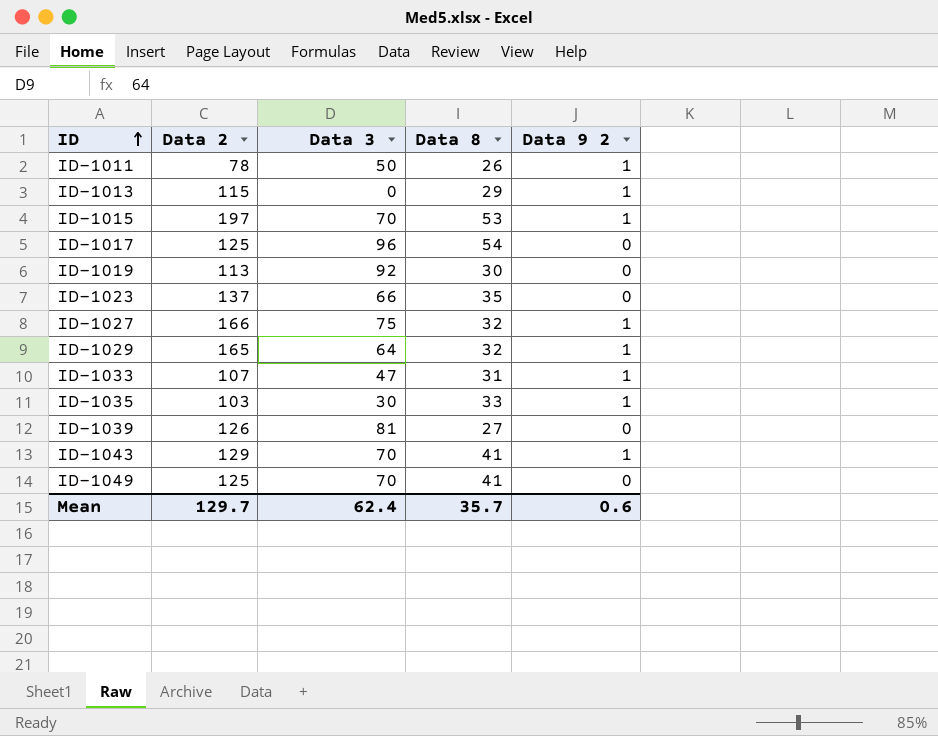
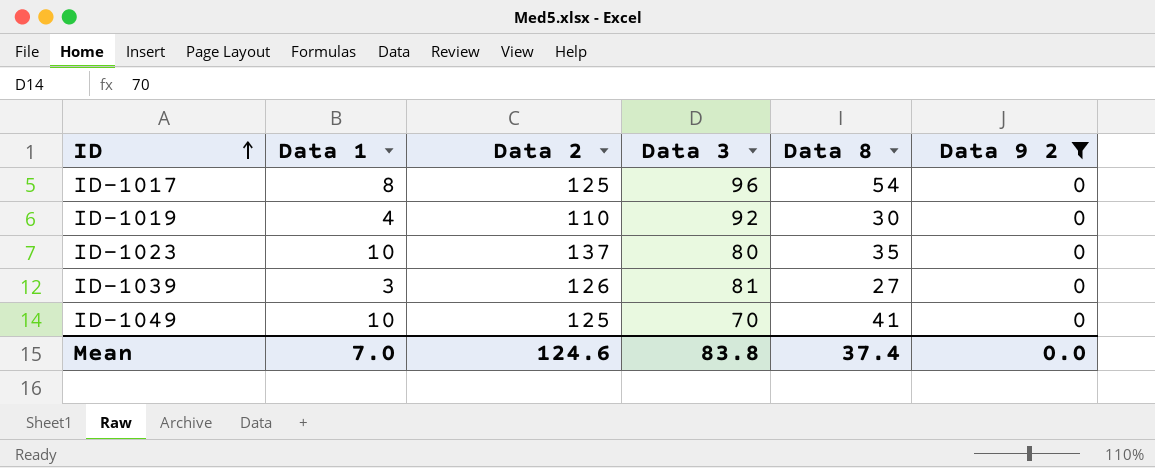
filter: none -> Data 9 2 = 0
column Data 1 | position: none -> 2
ID-1019 | Data 2: 113 -> 110
ID-1023 | Data 3: 66 -> 80
Mean | Data 2: 129.7 -> 124.6
Mean | Data 3: 62.4 -> 83.8
Mean | Data 8: 35.7 -> 37.4
Mean | Data 9 2: 0.6 -> 0.0

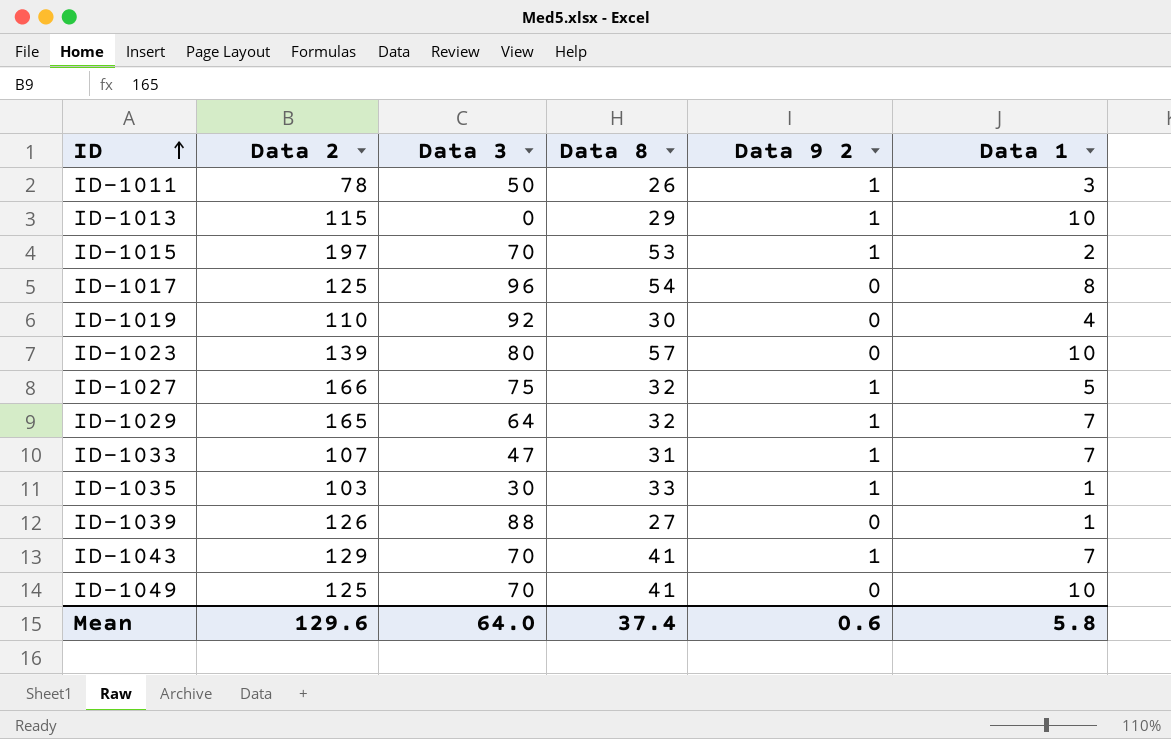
filter: Data 9 2 = 0 -> none
column Data 1 | position: 2 -> 6
ID-1023 | Data 2: 137 -> 139
ID-1023 | Data 8: 35 -> 57
ID-1039 | Data 3: 81 -> 88
ID-1039 | Data 1: 3 -> 1
Mean | Data 2: 124.6 -> 129.6
Mean | Data 3: 83.8 -> 64.0
Mean | Data 9 2: 0.0 -> 0.6
Mean | Data 1: 7.0 -> 5.8

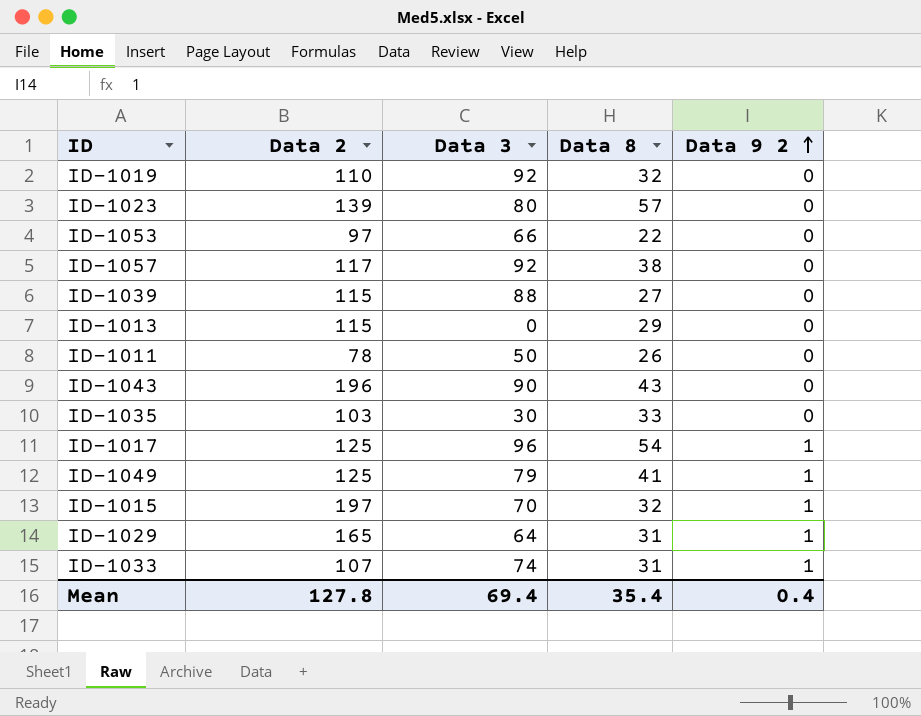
row order: ID ascending -> Data 9 2 ascending
column Data 1 | position: 6 -> none
row ID-1027: 166 | 75 | 32 | 1 | 5 -> none
ID-1019 | Data 8: 30 -> 32
row ID-1053: none -> 97 | 66 | 22 | 0
row ID-1057: none -> 117 | 92 | 38 | 0
ID-1039 | Data 2: 126 -> 115
ID-1013 | Data 9 2: 1 -> 0
ID-1011 | Data 9 2: 1 -> 0
ID-1043 | Data 2: 129 -> 196
ID-1043 | Data 3: 70 -> 90
ID-1043 | Data 8: 41 -> 43
ID-1043 | Data 9 2: 1 -> 0
ID-1035 | Data 9 2: 1 -> 0
ID-1017 | Data 9 2: 0 -> 1
ID-1049 | Data 3: 70 -> 79
ID-1049 | Data 9 2: 0 -> 1
ID-1015 | Data 8: 53 -> 32
ID-1029 | Data 8: 32 -> 31
ID-1033 | Data 3: 47 -> 74
Mean | Data 2: 129.6 -> 127.8
Mean | Data 3: 64.0 -> 69.4
Mean | Data 8: 37.4 -> 35.4
Mean | Data 9 2: 0.6 -> 0.4

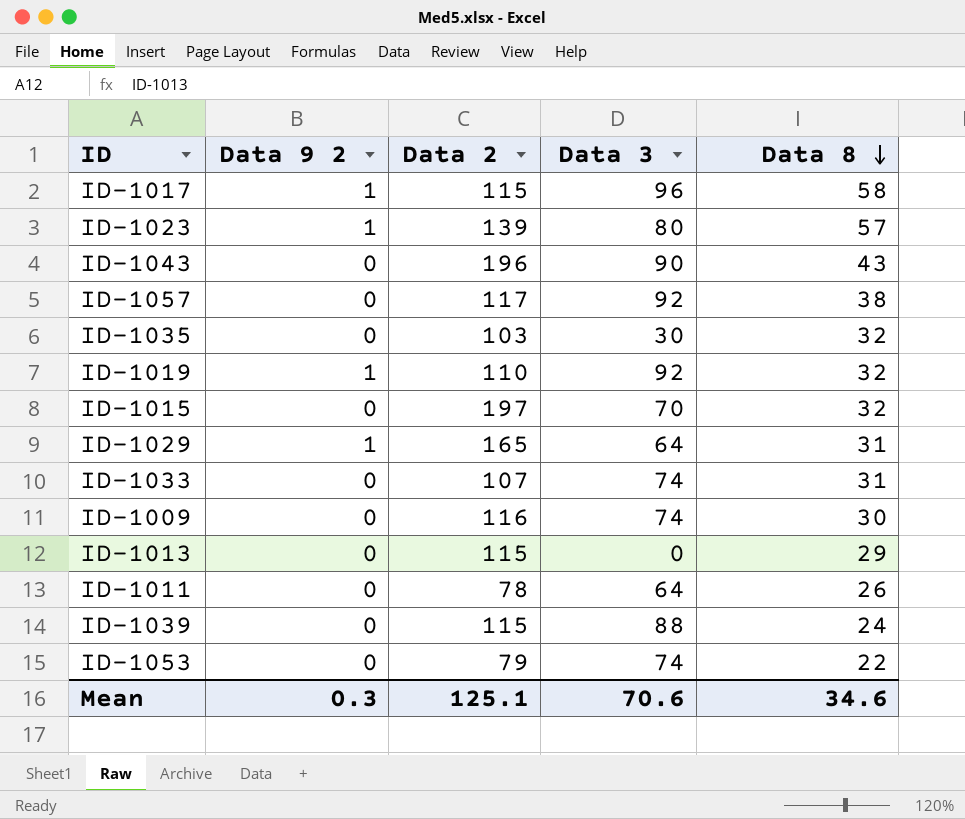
row order: Data 9 2 ascending -> Data 8 descending
column Data 9 2 | position: 5 -> 2
row ID-1049: 125 | 79 | 41 | 1 -> none
ID-1017 | Data 2: 125 -> 115
ID-1017 | Data 8: 54 -> 58
ID-1023 | Data 9 2: 0 -> 1
ID-1035 | Data 8: 33 -> 32
ID-1019 | Data 9 2: 0 -> 1
ID-1015 | Data 9 2: 1 -> 0
ID-1033 | Data 9 2: 1 -> 0
row ID-1009: none -> 0 | 116 | 74 | 30
ID-1011 | Data 3: 50 -> 64
ID-1039 | Data 8: 27 -> 24
ID-1053 | Data 2: 97 -> 79
ID-1053 | Data 3: 66 -> 74
Mean | Data 9 2: 0.4 -> 0.3
Mean | Data 2: 127.8 -> 125.1
Mean | Data 3: 69.4 -> 70.6
Mean | Data 8: 35.4 -> 34.6

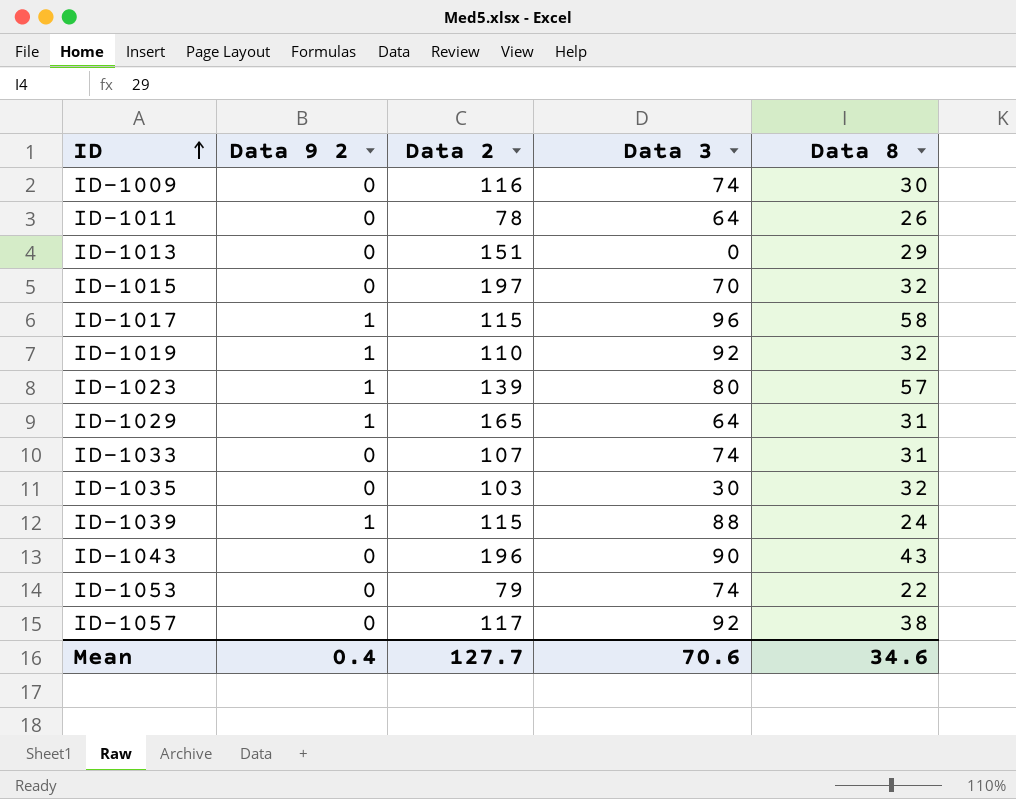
row order: Data 8 descending -> ID ascending
ID-1013 | Data 2: 115 -> 151
ID-1039 | Data 9 2: 0 -> 1
Mean | Data 9 2: 0.3 -> 0.4
Mean | Data 2: 125.1 -> 127.7

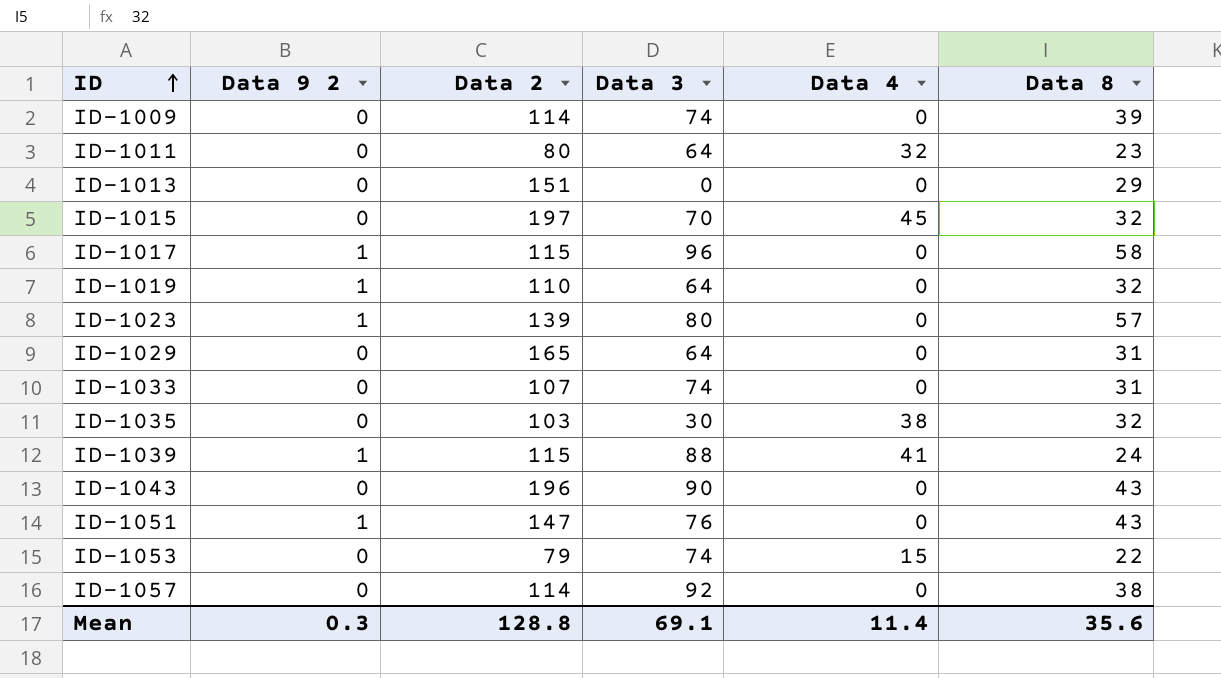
column Data 4 | position: none -> 5
ID-1009 | Data 2: 116 -> 114
ID-1009 | Data 8: 30 -> 39
ID-1011 | Data 2: 78 -> 80
ID-1011 | Data 8: 26 -> 23
ID-1019 | Data 3: 92 -> 64
ID-1029 | Data 9 2: 1 -> 0
row ID-1051: none -> 1 | 147 | 76 | 0 | 43
ID-1057 | Data 2: 117 -> 114
Mean | Data 9 2: 0.4 -> 0.3
Mean | Data 2: 127.7 -> 128.8
Mean | Data 3: 70.6 -> 69.1
Mean | Data 8: 34.6 -> 35.6

